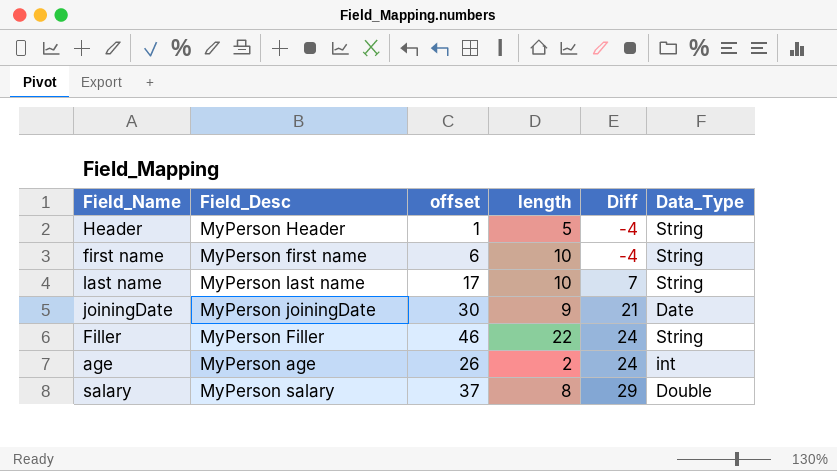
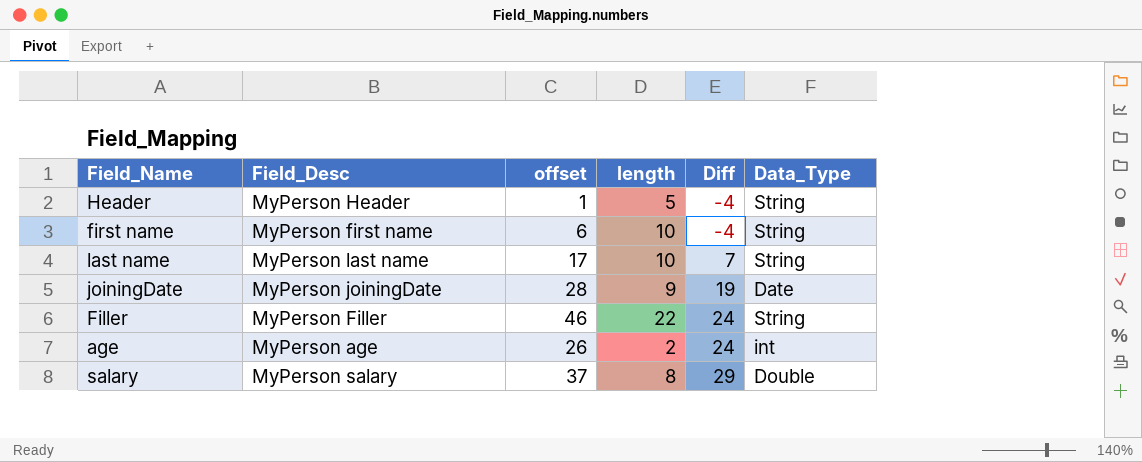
joiningDate | offset: 30 -> 28
joiningDate | Diff: 21 -> 19

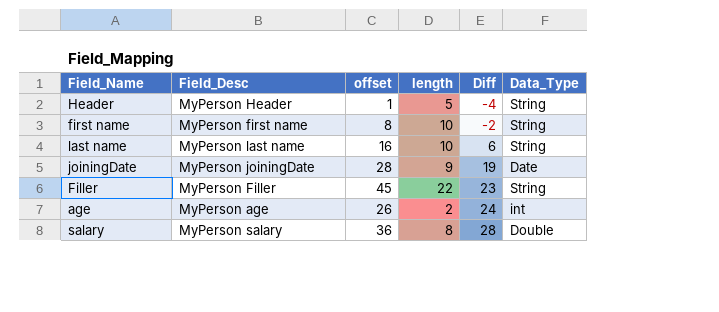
first name | offset: 6 -> 8
first name | Diff: -4 -> -2
last name | offset: 17 -> 16
last name | Diff: 7 -> 6
Filler | offset: 46 -> 45
Filler | Diff: 24 -> 23
salary | offset: 37 -> 36
salary | Diff: 29 -> 28

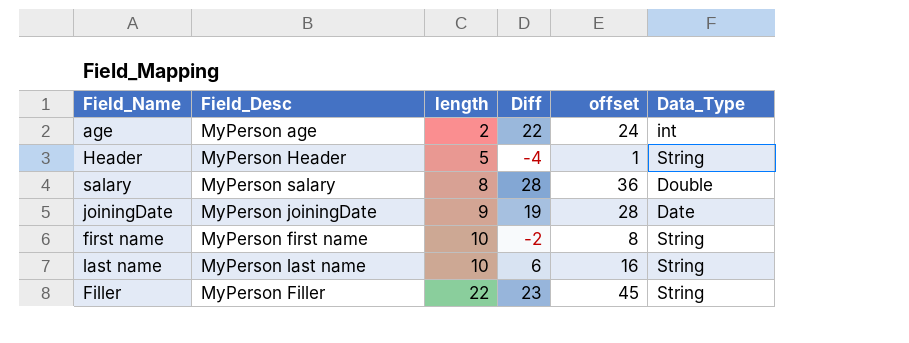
row order: Diff ascending -> length ascending
column offset | position: 3 -> 5
age | Diff: 24 -> 22
age | offset: 26 -> 24

